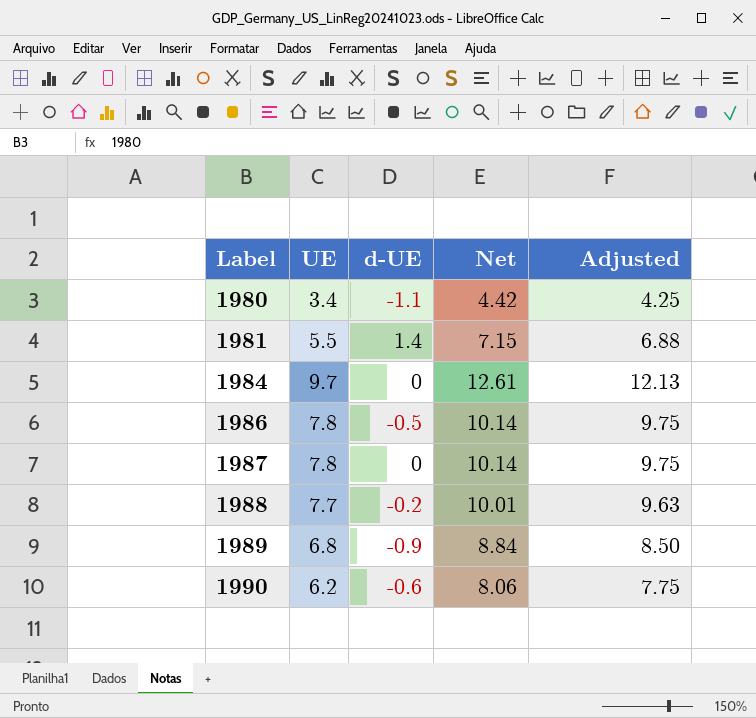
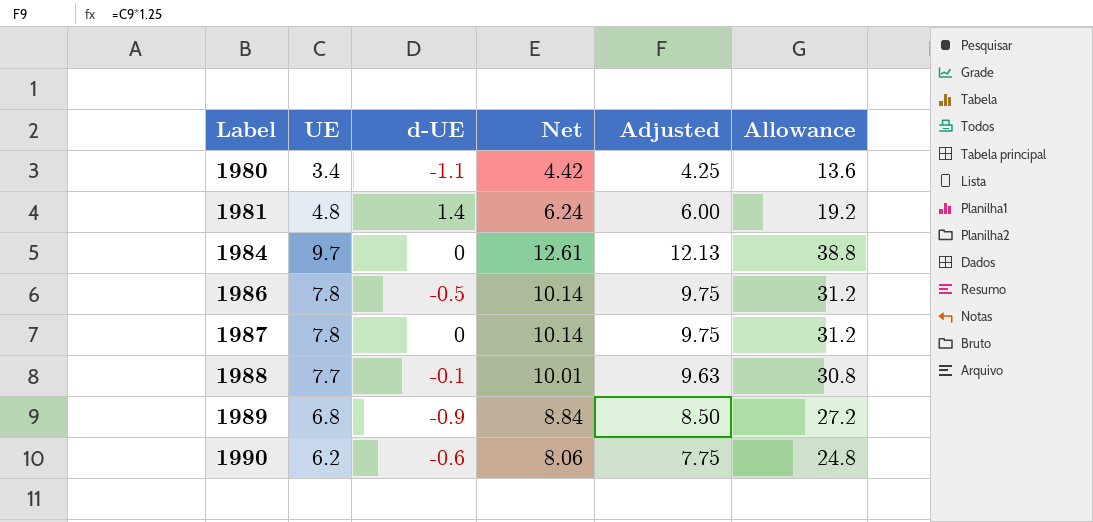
column Allowance | formula: none -> [UE] * 4
1981 | UE: 5.5 -> 4.8
1981 | Net: 7.15 -> 6.24
1981 | Adjusted: 6.88 -> 6.00
1988 | d-UE: -0.2 -> -0.1

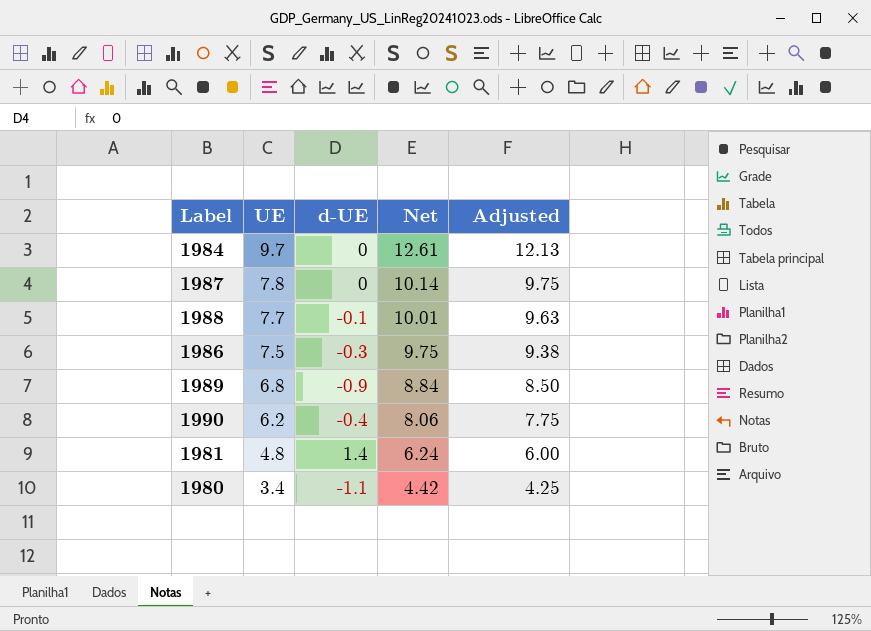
row order: Label ascending -> UE descending
column Allowance | formula: [UE] * 4 -> none
1986 | UE: 7.8 -> 7.5
1986 | d-UE: -0.5 -> -0.3
1986 | Net: 10.14 -> 9.75
1986 | Adjusted: 9.75 -> 9.38
1990 | d-UE: -0.6 -> -0.4

